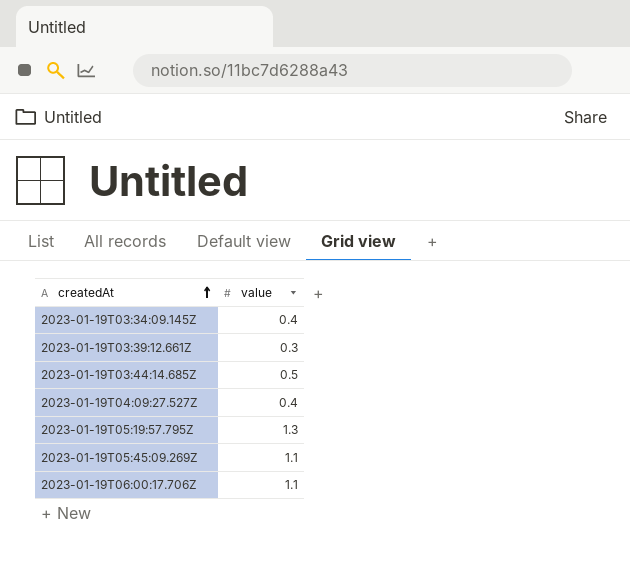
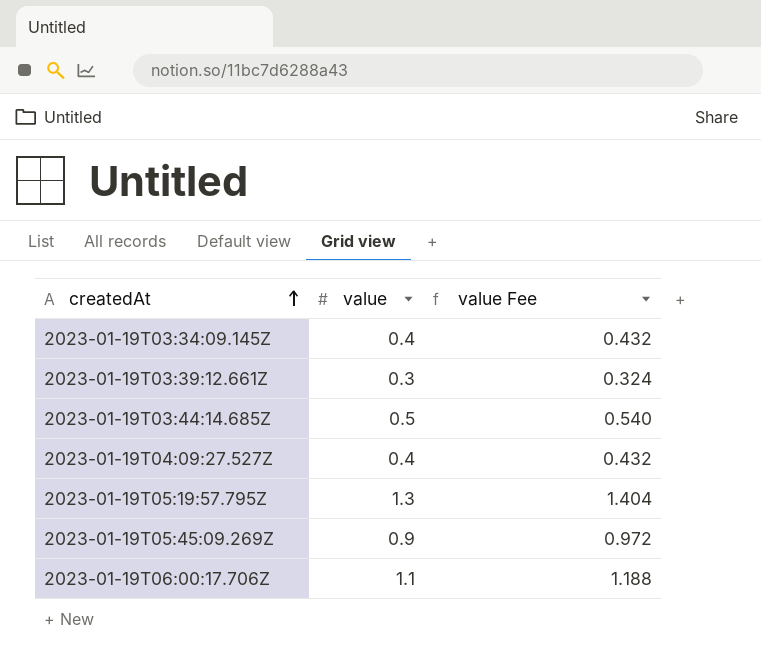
column value Fee | formula: none -> [value] * 1.08
2023-01-19T05:45:09.269Z | value: 1.1 -> 0.9

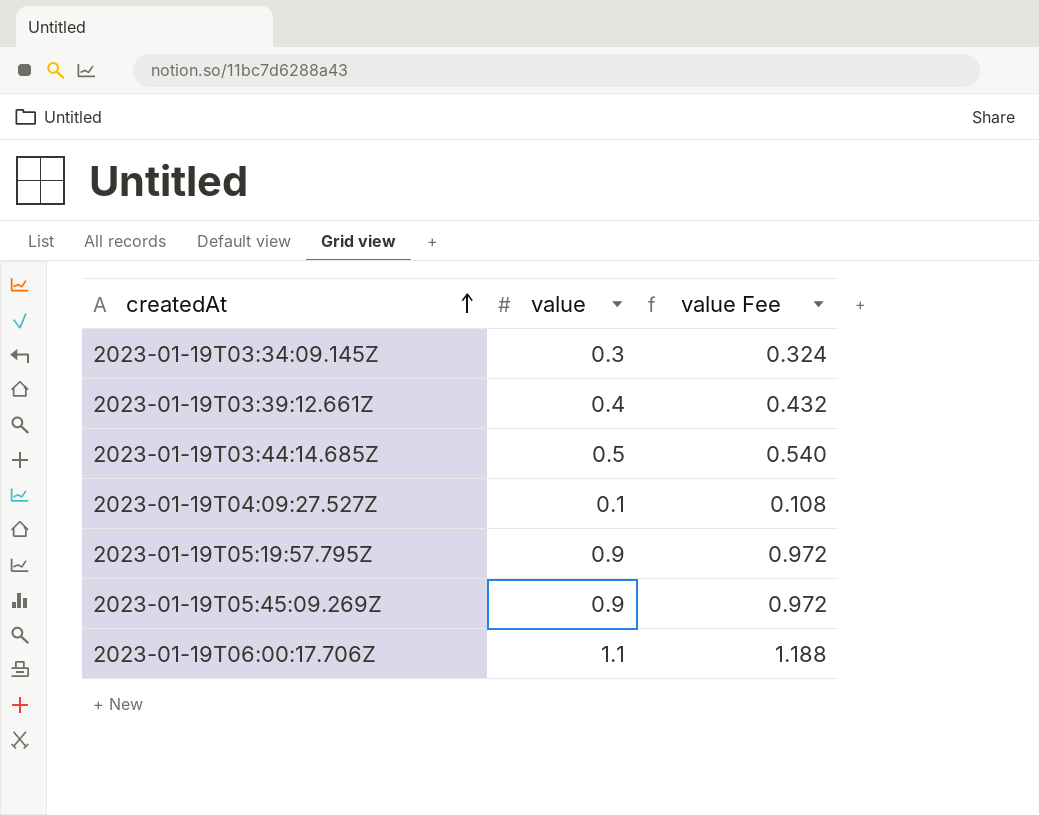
2023-01-19T03:34:09.145Z | value: 0.4 -> 0.3
2023-01-19T03:34:09.145Z | value Fee: 0.432 -> 0.324
2023-01-19T03:39:12.661Z | value: 0.3 -> 0.4
2023-01-19T03:39:12.661Z | value Fee: 0.324 -> 0.432
2023-01-19T04:09:27.527Z | value: 0.4 -> 0.1
2023-01-19T04:09:27.527Z | value Fee: 0.432 -> 0.108
2023-01-19T05:19:57.795Z | value: 1.3 -> 0.9
2023-01-19T05:19:57.795Z | value Fee: 1.404 -> 0.972

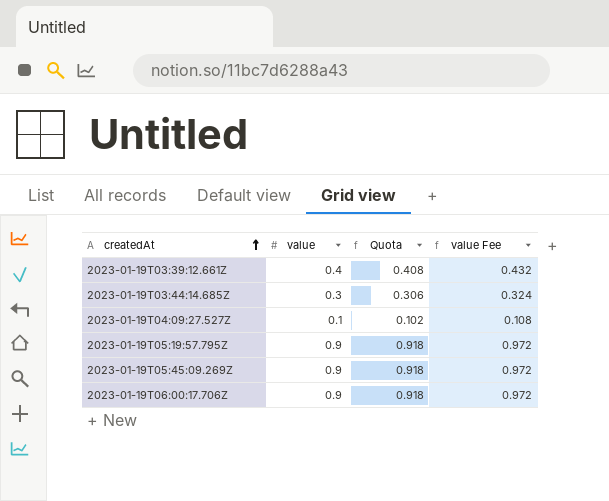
column Quota | formula: none -> [value] * 1.02
row 2023-01-19T03:34:09.145Z: 0.3 | 0.324 -> none
2023-01-19T03:44:14.685Z | value: 0.5 -> 0.3
2023-01-19T03:44:14.685Z | value Fee: 0.540 -> 0.324
2023-01-19T06:00:17.706Z | value: 1.1 -> 0.9
2023-01-19T06:00:17.706Z | value Fee: 1.188 -> 0.972

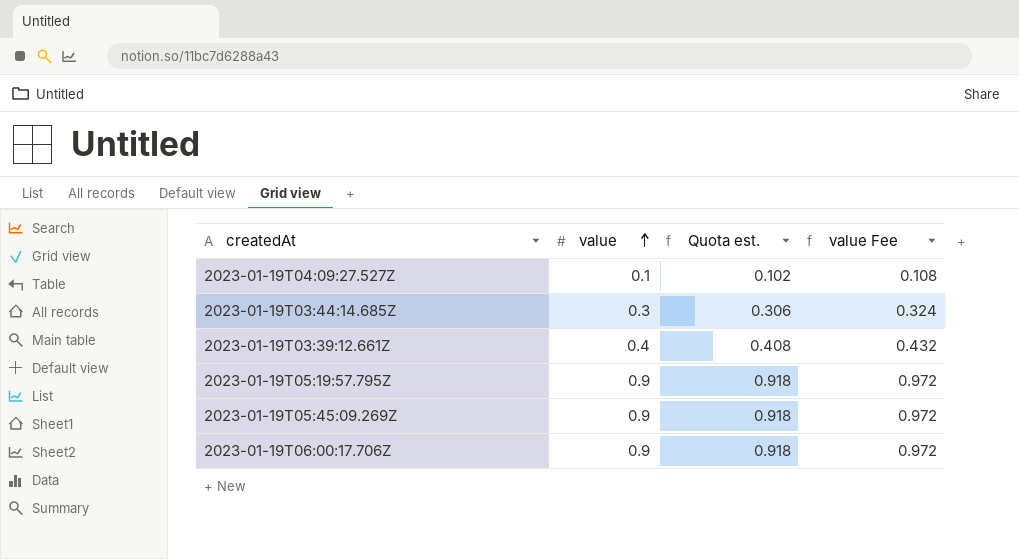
row order: createdAt ascending -> value ascending
column name: Quota -> Quota est.

